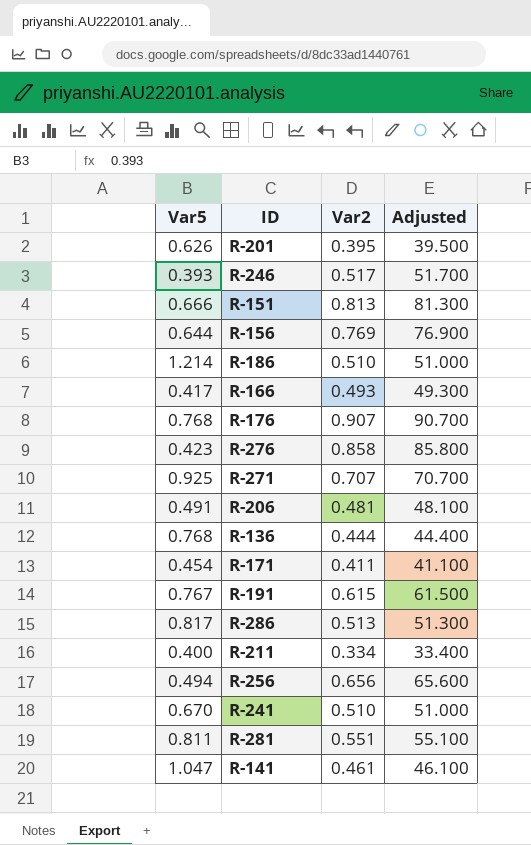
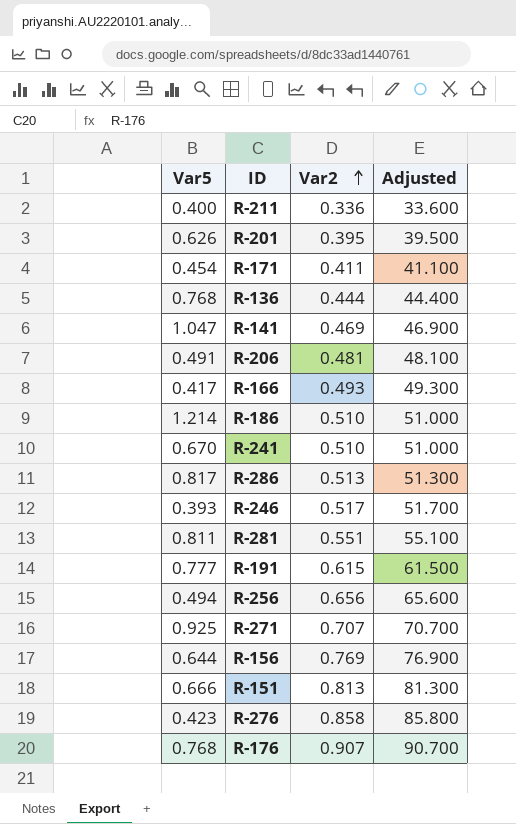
row order: none -> Var2 ascending
R-211 | Var2: 0.334 -> 0.336
R-211 | Adjusted: 33.400 -> 33.600
R-141 | Var2: 0.461 -> 0.469
R-141 | Adjusted: 46.100 -> 46.900
R-191 | Var5: 0.767 -> 0.777

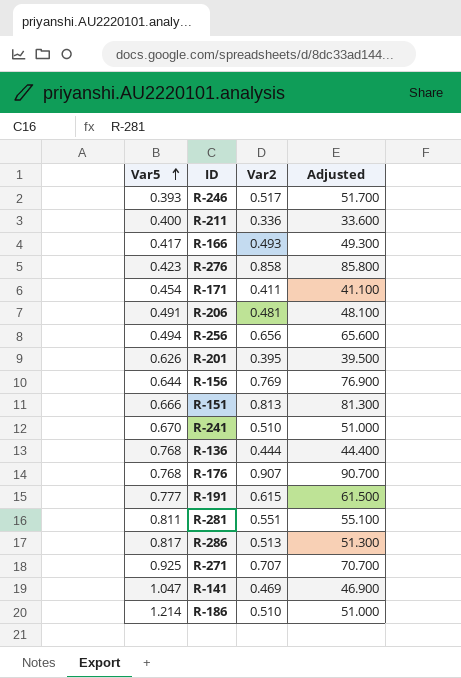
row order: Var2 ascending -> Var5 ascending

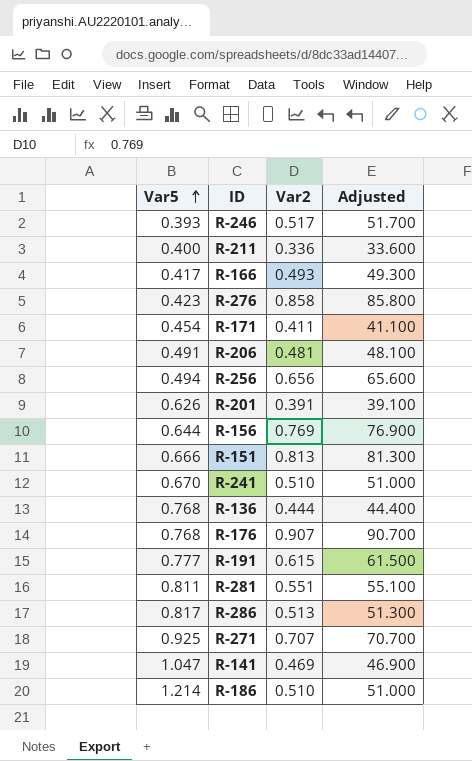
R-201 | Var2: 0.395 -> 0.391
R-201 | Adjusted: 39.500 -> 39.100

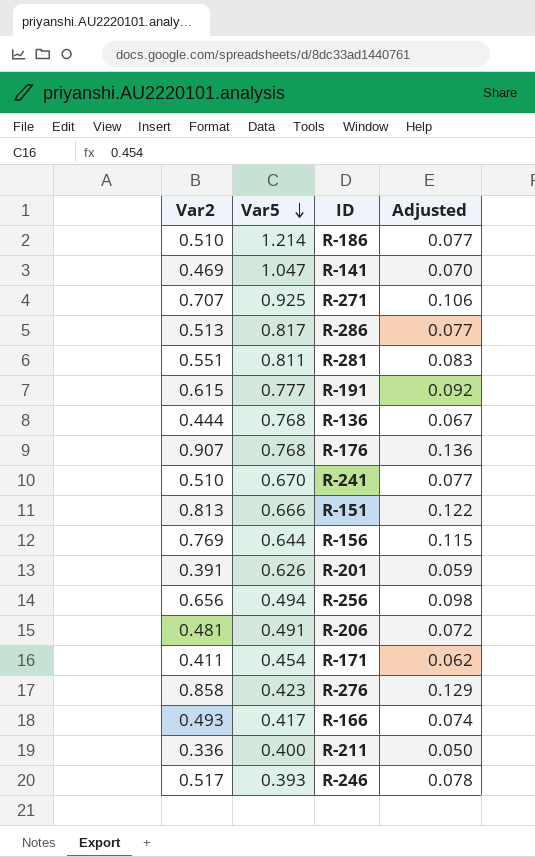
row order: Var5 ascending -> Var5 descending
column Var2 | position: 3 -> 1
column Adjusted | formula: [Var2] * 100 -> [Var2] * 0.15

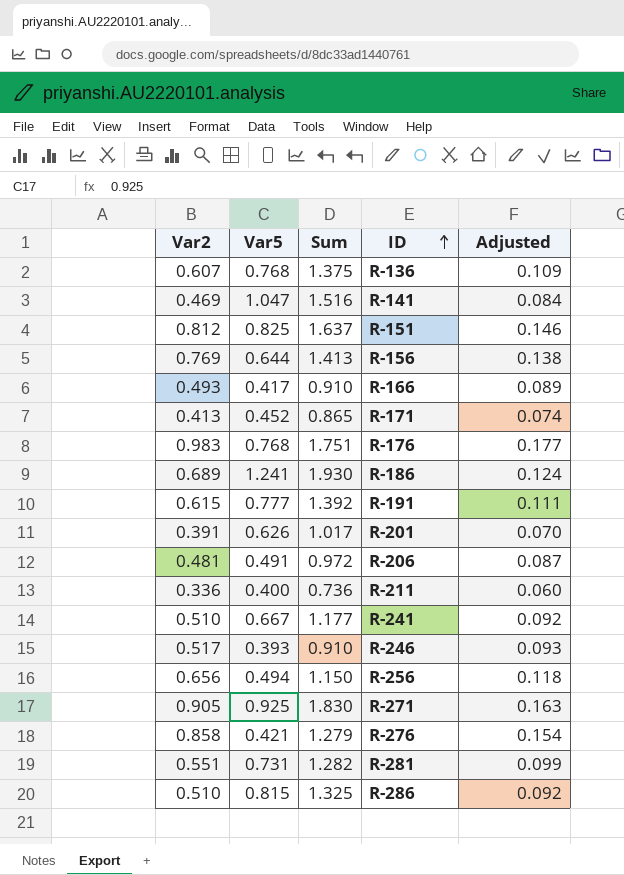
row order: Var5 descending -> ID ascending
column Sum | formula: none -> [Var2] + [Var5]
column Adjusted | formula: [Var2] * 0.15 -> [Var2] * 0.18
R-136 | Var2: 0.444 -> 0.607
R-151 | Var2: 0.813 -> 0.812
R-151 | Var5: 0.666 -> 0.825
R-171 | Var2: 0.411 -> 0.413
R-171 | Var5: 0.454 -> 0.452
R-176 | Var2: 0.907 -> 0.983
R-186 | Var2: 0.510 -> 0.689
R-186 | Var5: 1.214 -> 1.241
R-241 | Var5: 0.670 -> 0.667
R-271 | Var2: 0.707 -> 0.905
R-276 | Var5: 0.423 -> 0.421
R-281 | Var5: 0.811 -> 0.731
R-286 | Var2: 0.513 -> 0.510
R-286 | Var5: 0.817 -> 0.815

